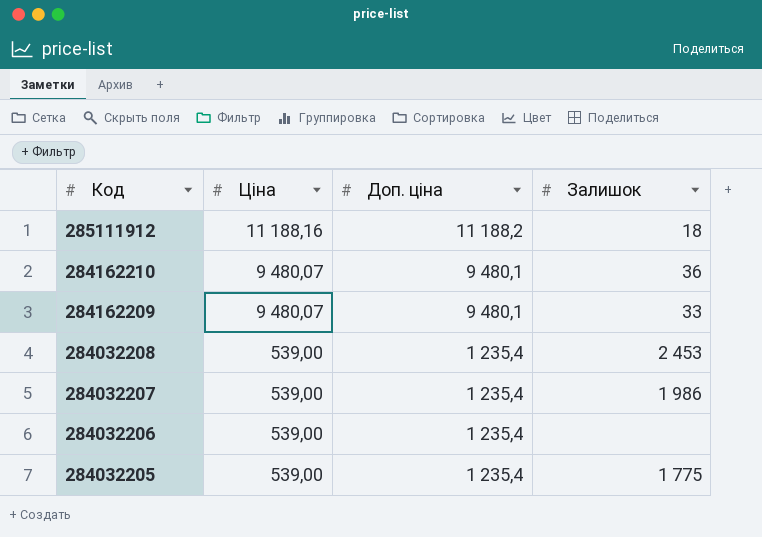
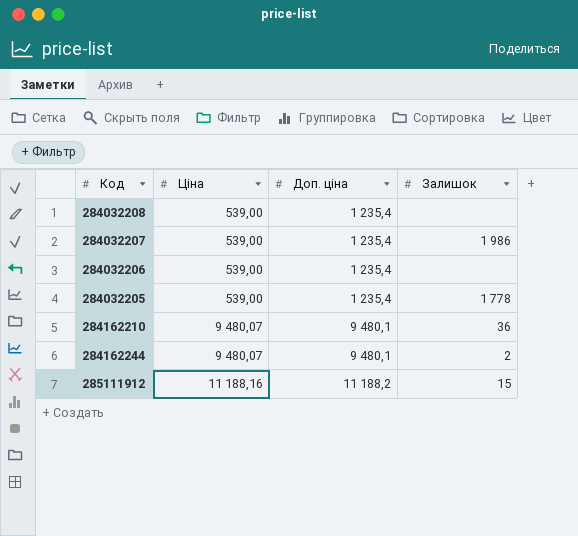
row order: Код descending -> Ціна ascending
row 284162209: 9 480,07 | 9 480,1 | 33 -> none
284032208 | Залишок: 2 453 -> none
284032205 | Залишок: 1 775 -> 1 778
row 284162244: none -> 9 480,07 | 9 480,1 | 2
285111912 | Залишок: 18 -> 15

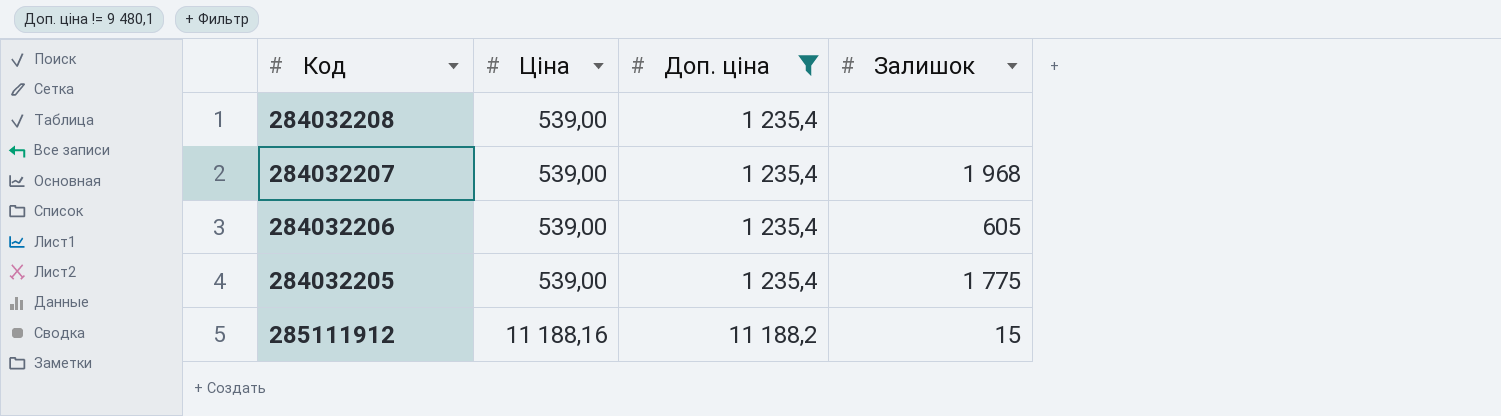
filter: none -> Доп. ціна != 9 480,1
284032207 | Залишок: 1 986 -> 1 968
284032206 | Залишок: none -> 605
284032205 | Залишок: 1 778 -> 1 775

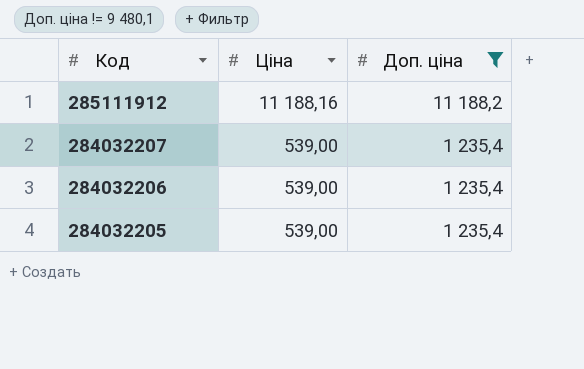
row order: Ціна ascending -> Код descending
column Залишок | position: 4 -> none
row 284032208: 539,00 | 1 235,4 | none -> none

